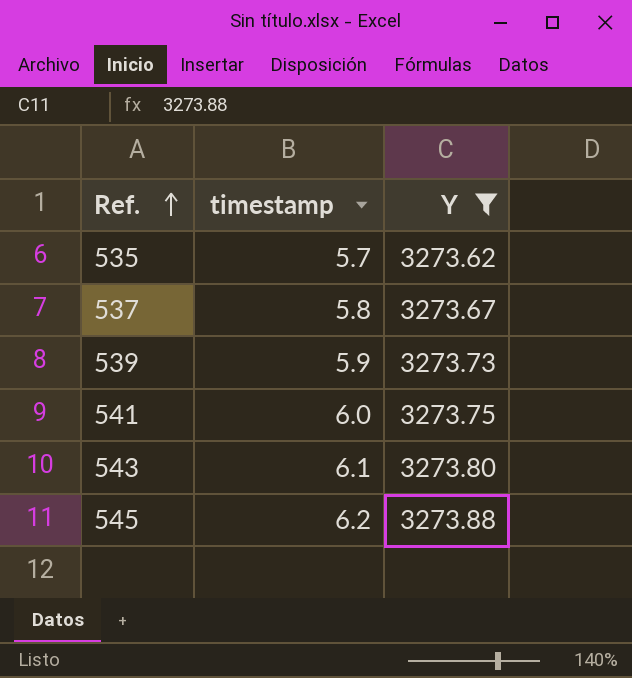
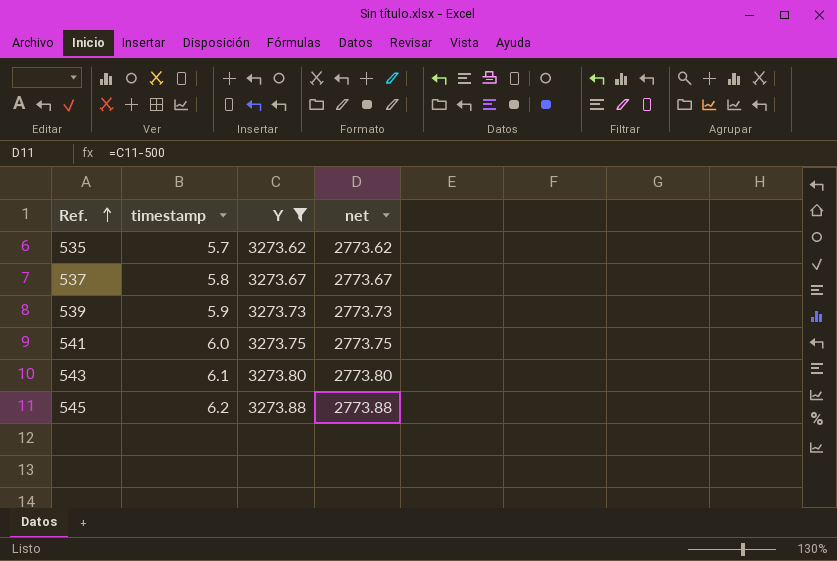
column net | formula: none -> [Y] - 500

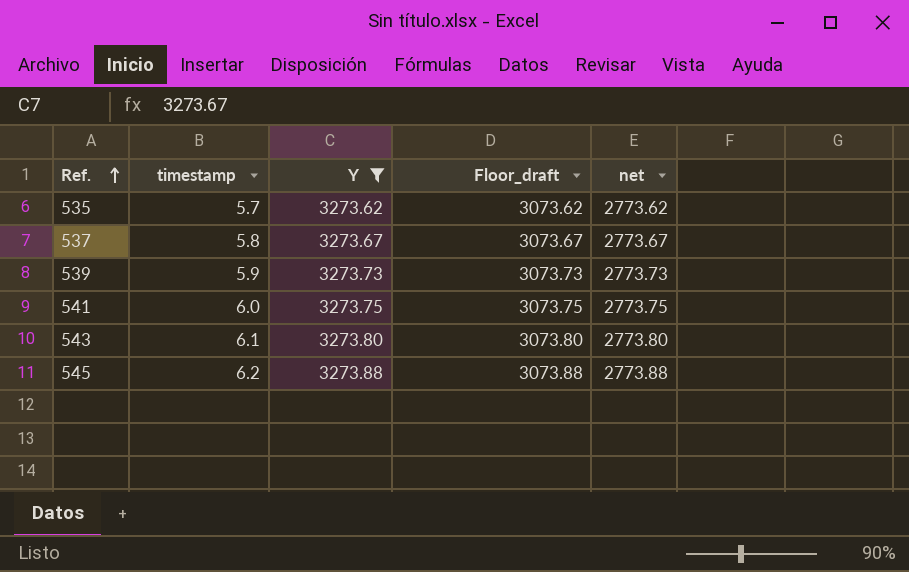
column Floor_draft | formula: none -> [Y] - 200

